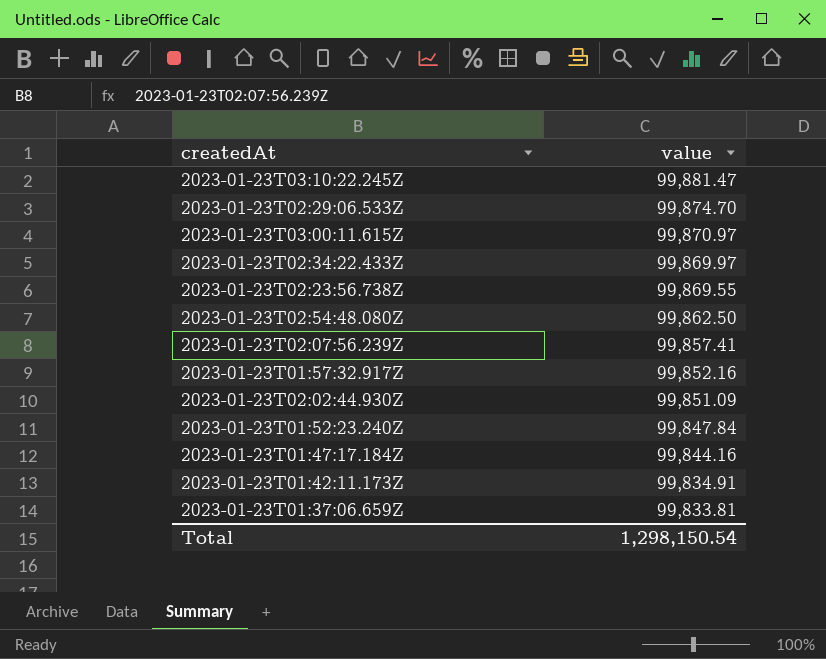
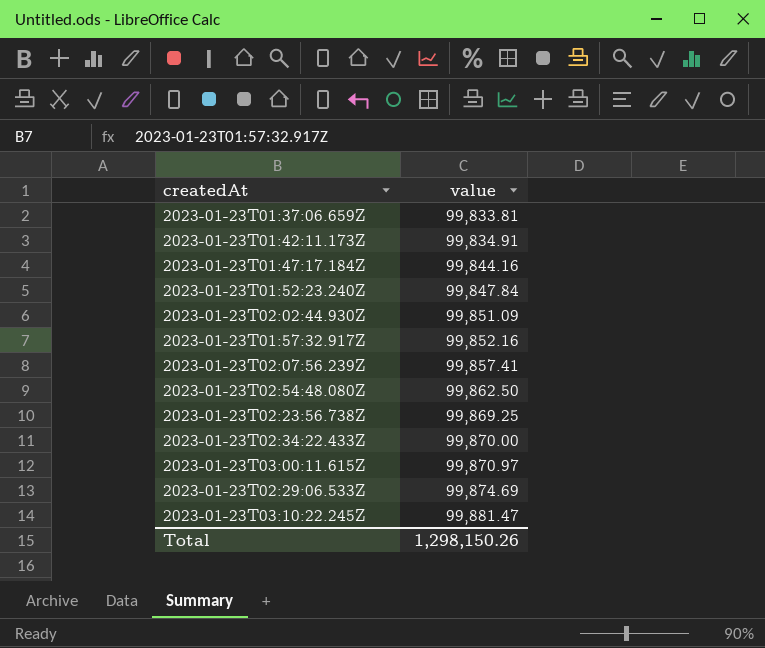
row order: value descending -> value ascending
2023-01-23T02:23:56.738Z | value: 99,869.55 -> 99,869.25
2023-01-23T02:34:22.433Z | value: 99,869.97 -> 99,870.00
2023-01-23T02:29:06.533Z | value: 99,874.70 -> 99,874.69
Total | value: 1,298,150.54 -> 1,298,150.26

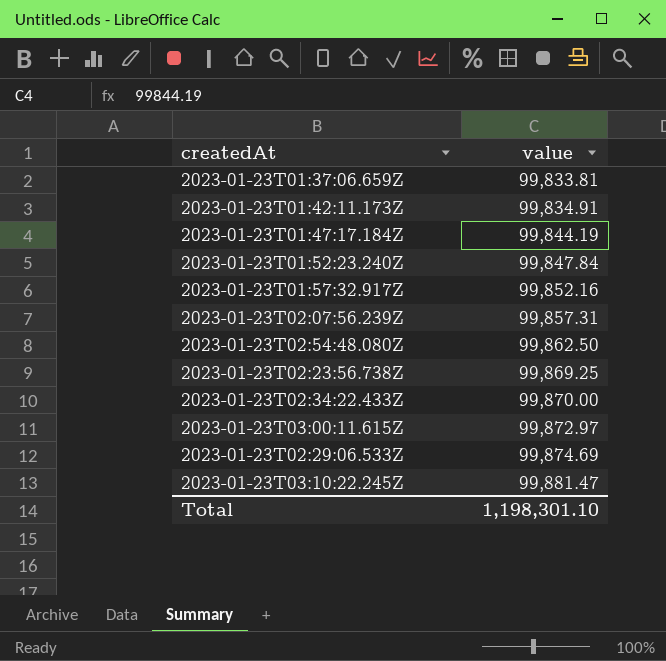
row 2023-01-23T02:02:44.930Z: 99,851.09 -> none
2023-01-23T01:47:17.184Z | value: 99,844.16 -> 99,844.19
2023-01-23T02:07:56.239Z | value: 99,857.41 -> 99,857.31
2023-01-23T03:00:11.615Z | value: 99,870.97 -> 99,872.97
Total | value: 1,298,150.26 -> 1,198,301.10

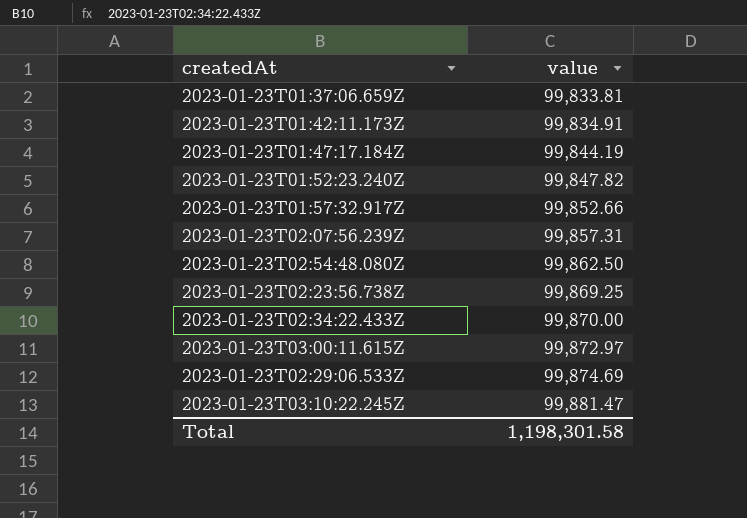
2023-01-23T01:52:23.240Z | value: 99,847.84 -> 99,847.82
2023-01-23T01:57:32.917Z | value: 99,852.16 -> 99,852.66
Total | value: 1,198,301.10 -> 1,198,301.58

